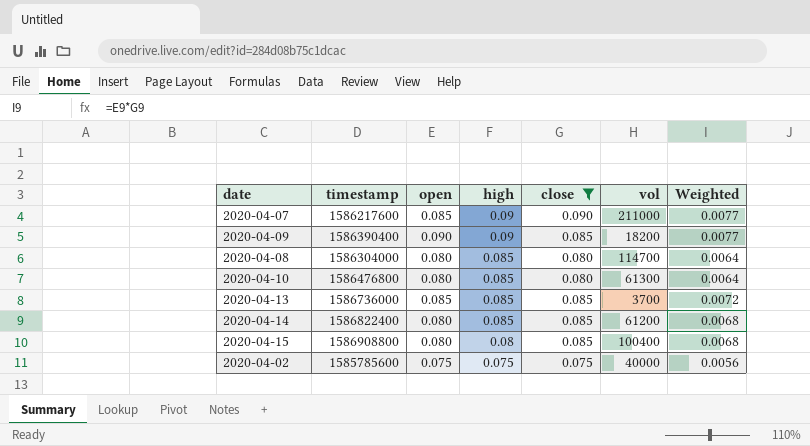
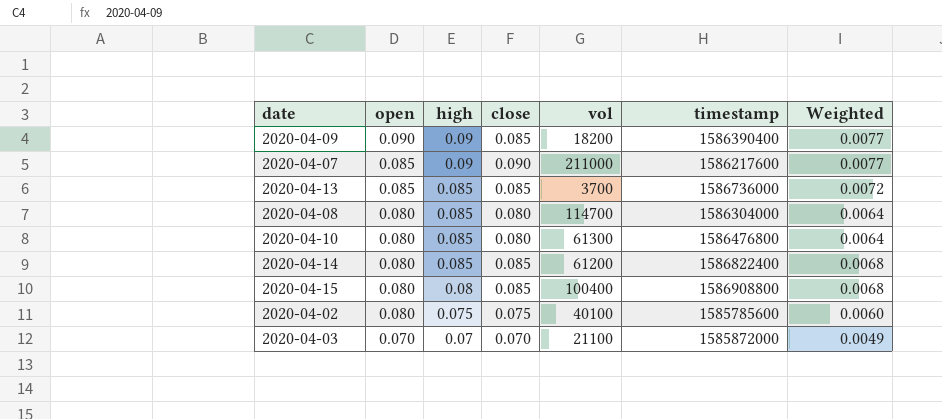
filter: close != 0.070 -> none
row order: high descending -> open descending
column timestamp | position: 2 -> 6
2020-04-02 | open: 0.075 -> 0.080
2020-04-02 | vol: 40000 -> 40100
2020-04-02 | Weighted: 0.0056 -> 0.0060

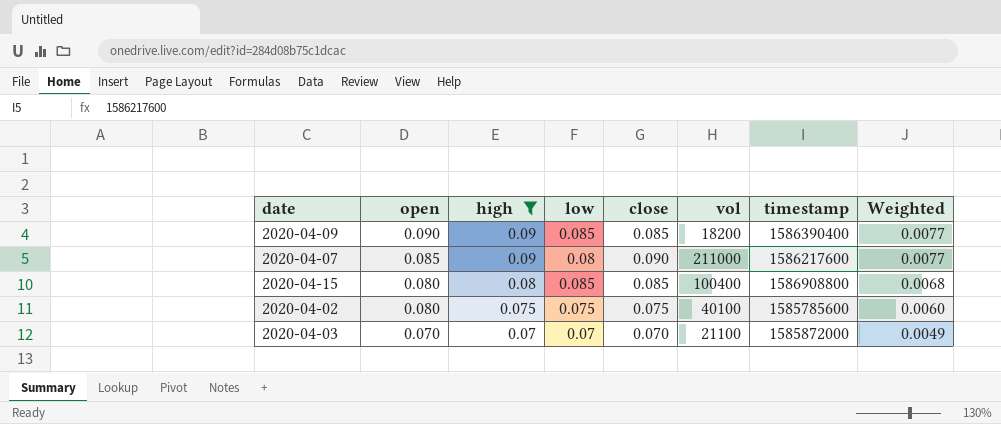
filter: none -> high != 0.085
column low | position: none -> 4

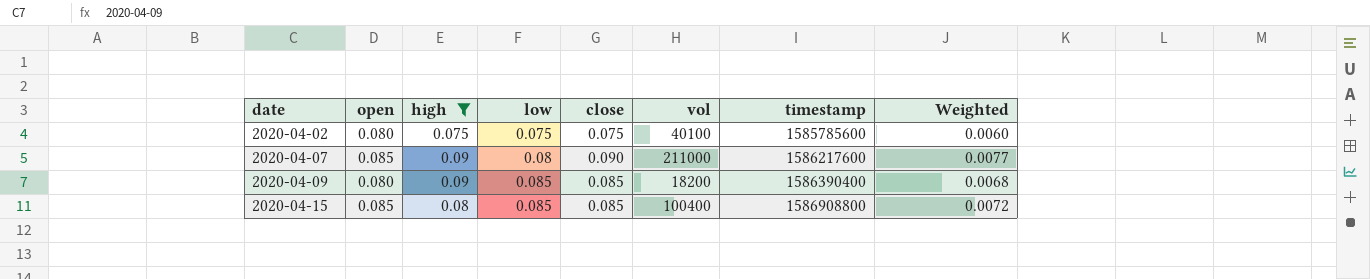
row order: open descending -> date ascending
row 2020-04-03: 0.070 | 0.07 | 0.07 | 0.070 | 21100 | 1585872000 | 0.0049 -> none
2020-04-09 | open: 0.090 -> 0.080
2020-04-09 | Weighted: 0.0077 -> 0.0068
2020-04-15 | open: 0.080 -> 0.085
2020-04-15 | Weighted: 0.0068 -> 0.0072

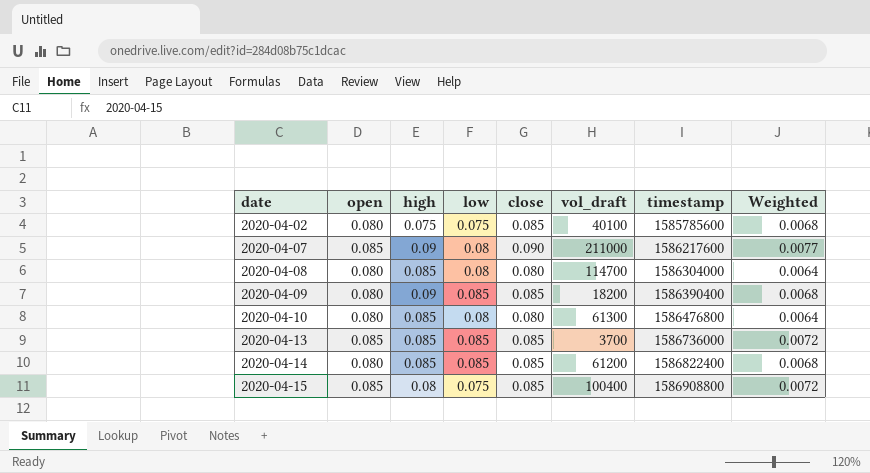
filter: high != 0.085 -> none
column name: vol -> vol_draft
2020-04-02 | close: 0.075 -> 0.085
2020-04-02 | Weighted: 0.0060 -> 0.0068
2020-04-15 | low: 0.085 -> 0.075

